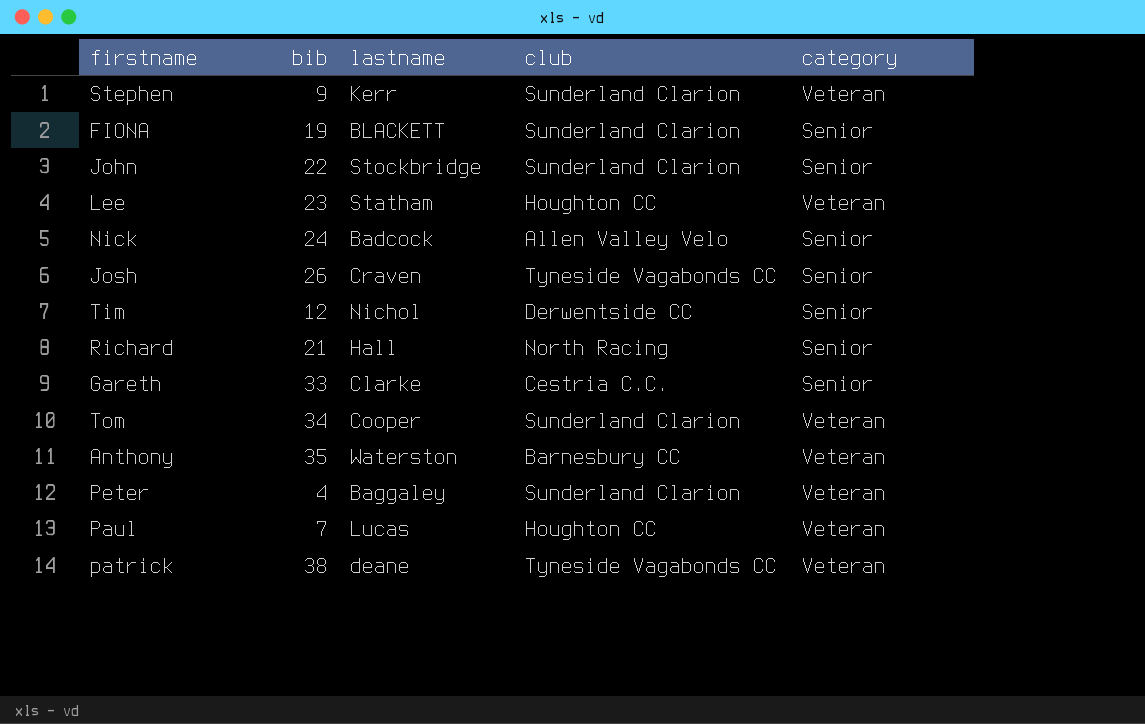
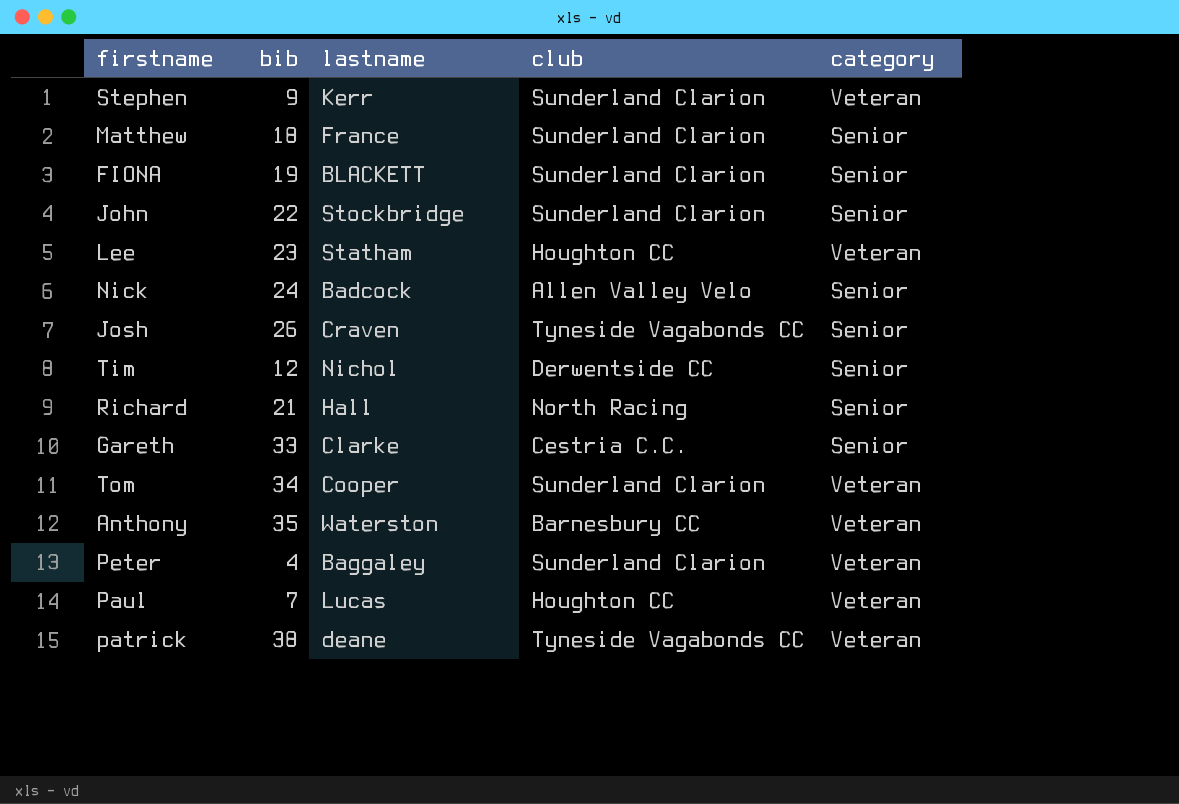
row Matthew: none -> 18 | France | Sunderland Clarion | Senior

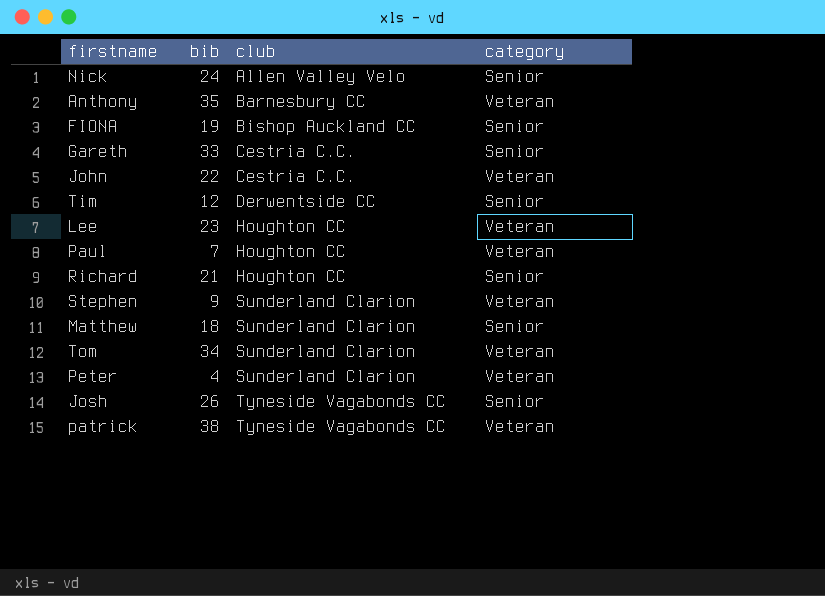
row order: none -> club ascending
column lastname | position: 3 -> none
FIONA | club: Sunderland Clarion -> Bishop Auckland CC
John | club: Sunderland Clarion -> Cestria C.C.
John | category: Senior -> Veteran
Richard | club: North Racing -> Houghton CC

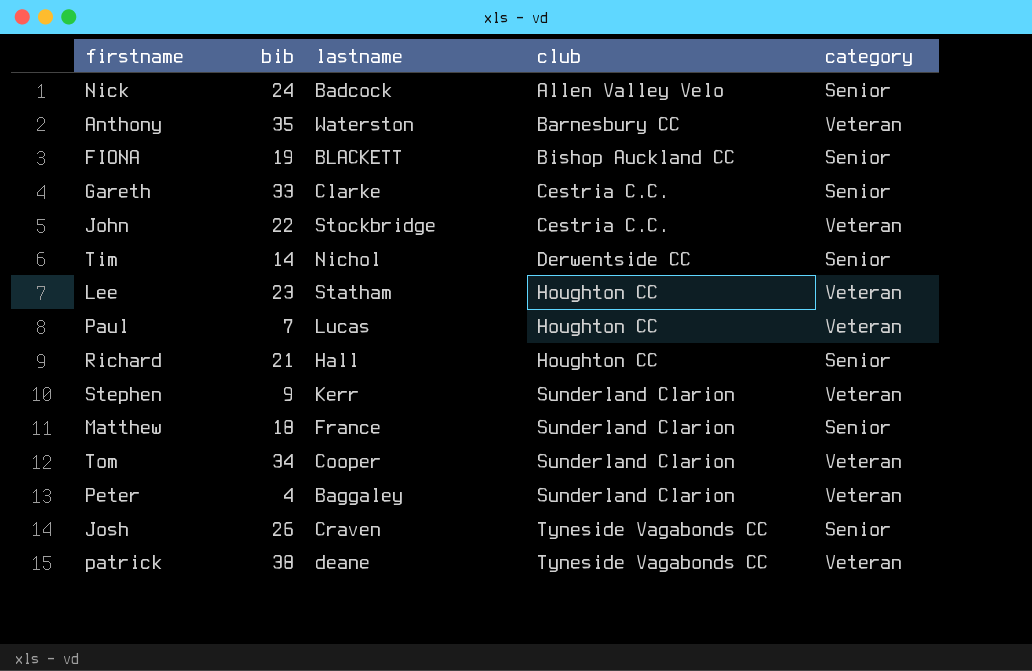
column lastname | position: none -> 3
Tim | bib: 12 -> 14

